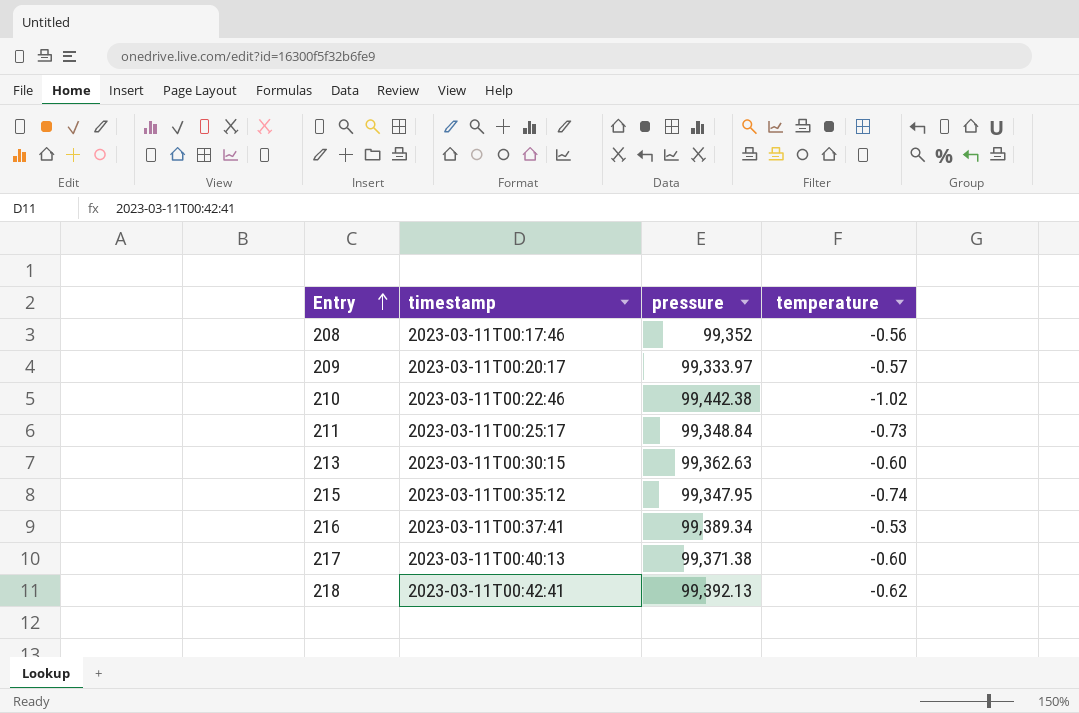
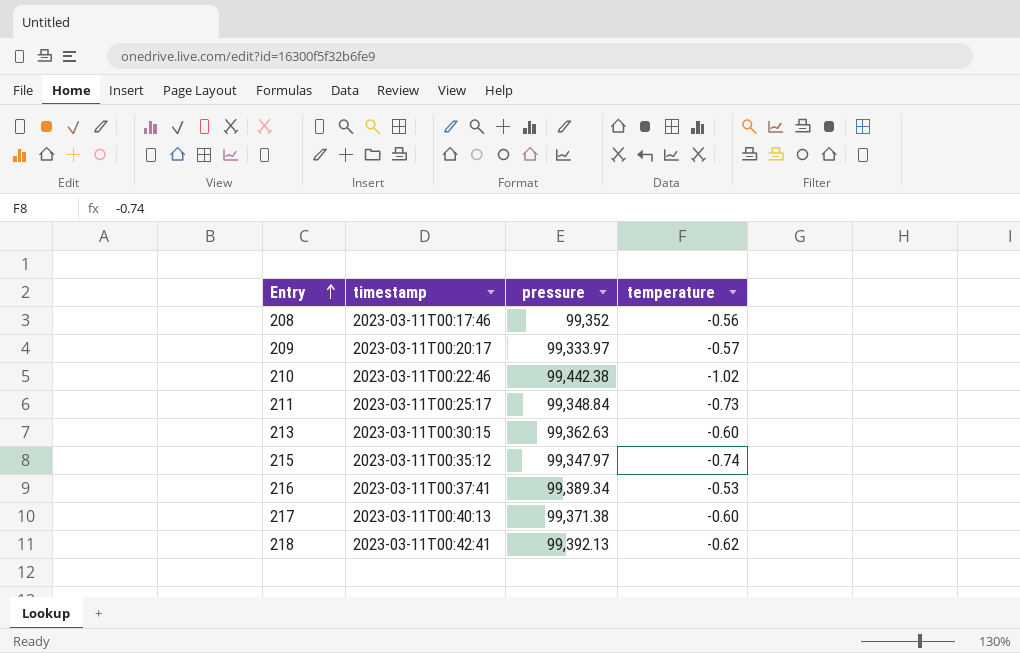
215 | pressure: 99,347.95 -> 99,347.97

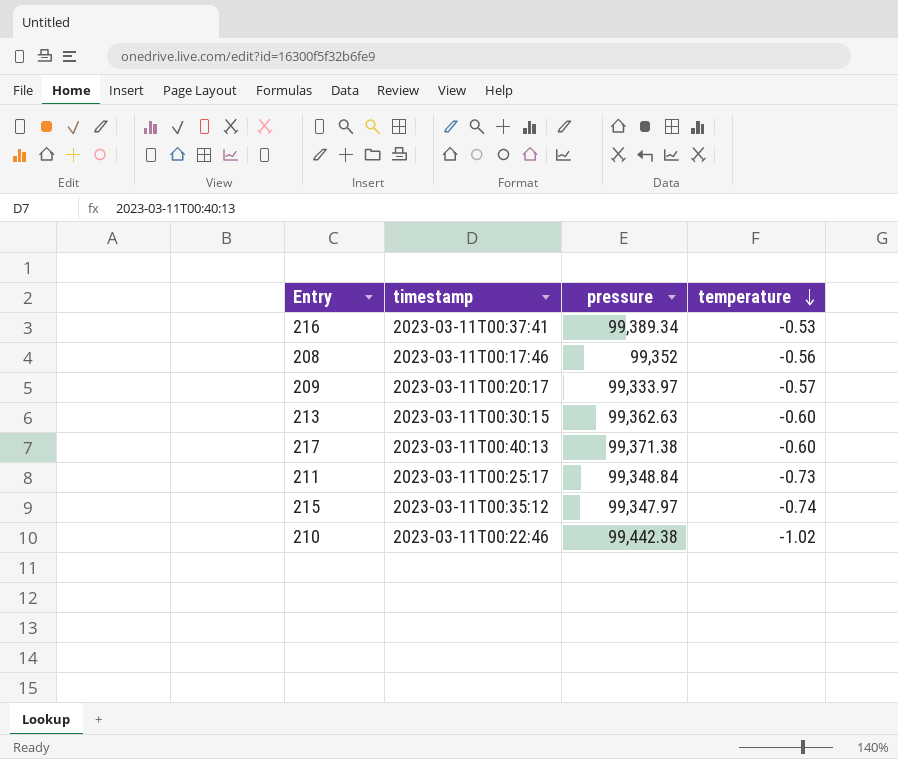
row order: Entry ascending -> temperature descending
row 218: 2023-03-11T00:42:41 | 99,392.13 | -0.62 -> none

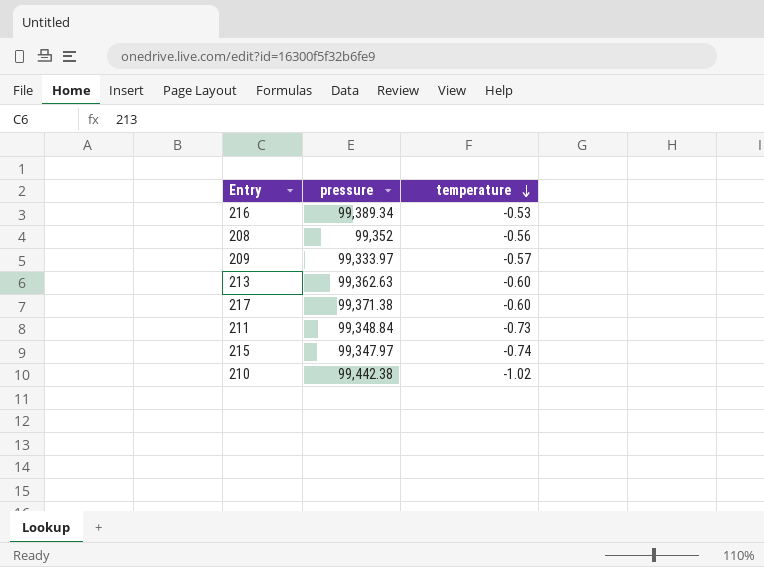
column timestamp | position: 2 -> none

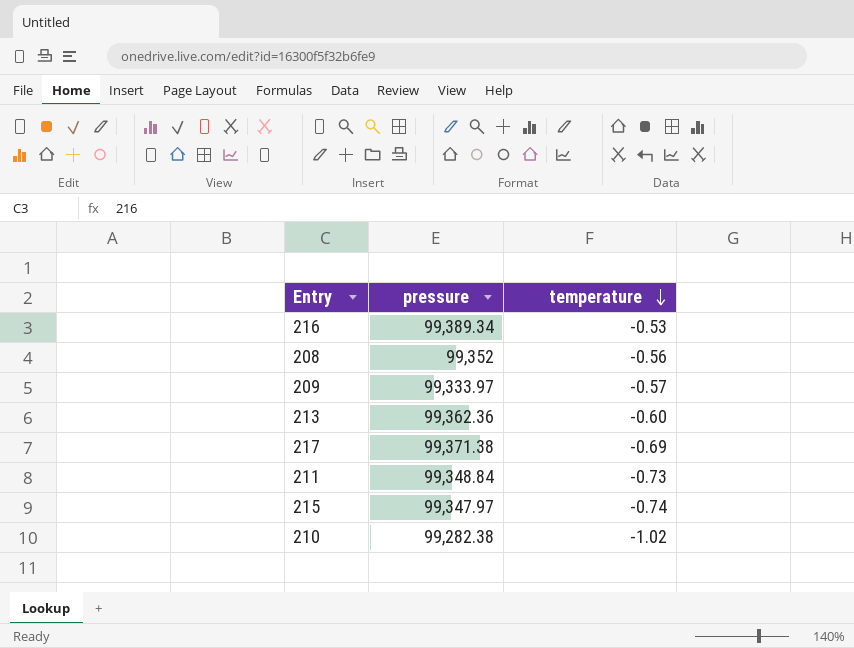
213 | pressure: 99,362.63 -> 99,362.36
217 | temperature: -0.60 -> -0.69
210 | pressure: 99,442.38 -> 99,282.38

